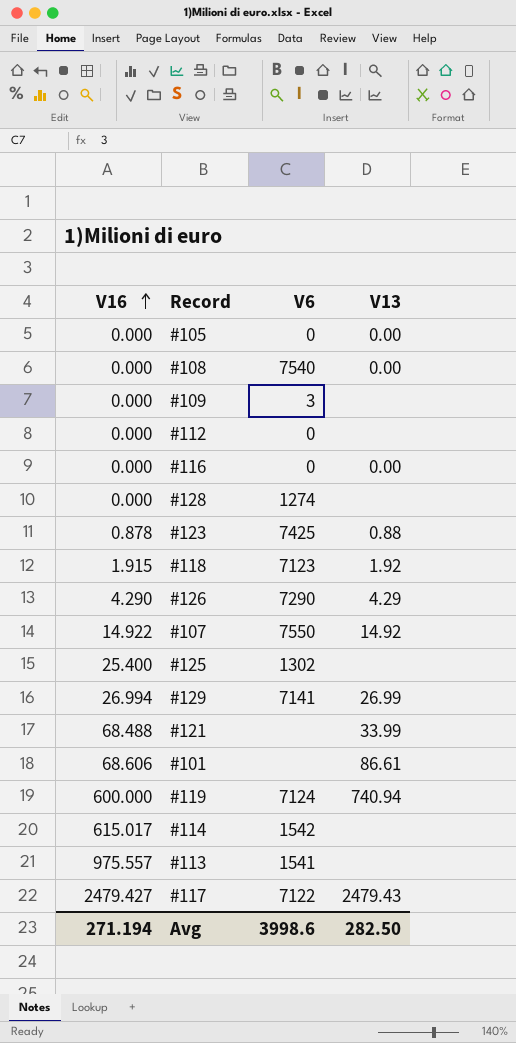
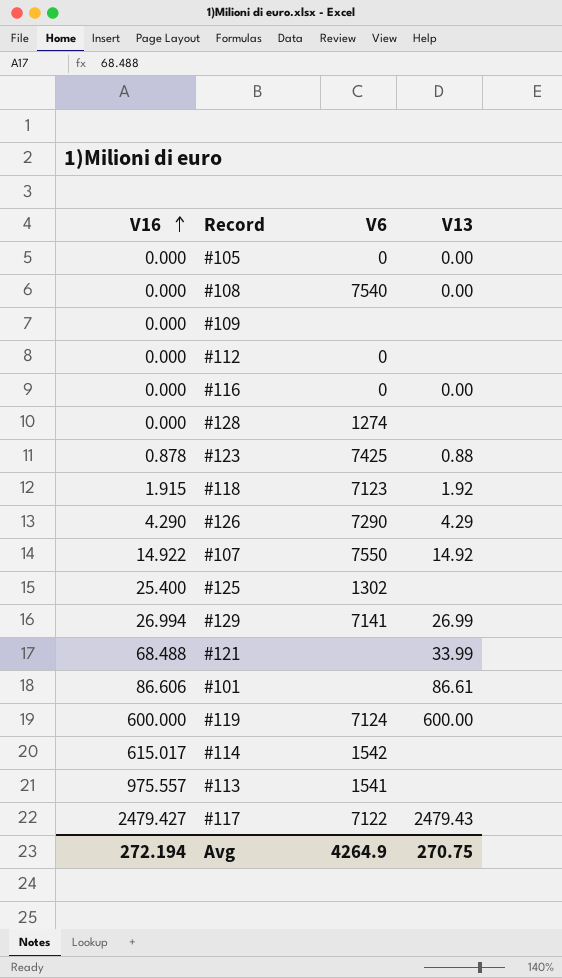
#109 | V6: 3 -> none
#101 | V16: 68.606 -> 86.606
#119 | V13: 740.94 -> 600.00
Avg | V16: 271.194 -> 272.194
Avg | V6: 3998.6 -> 4264.9
Avg | V13: 282.50 -> 270.75

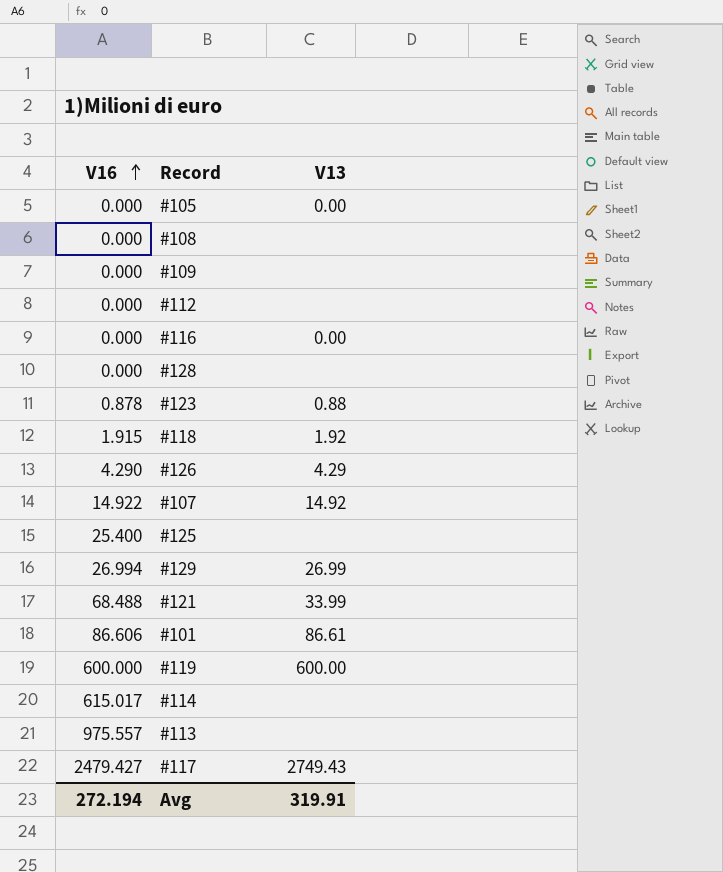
column V6 | position: 3 -> none
#108 | V13: 0.00 -> none
#117 | V13: 2479.43 -> 2749.43
Avg | V13: 270.75 -> 319.91

